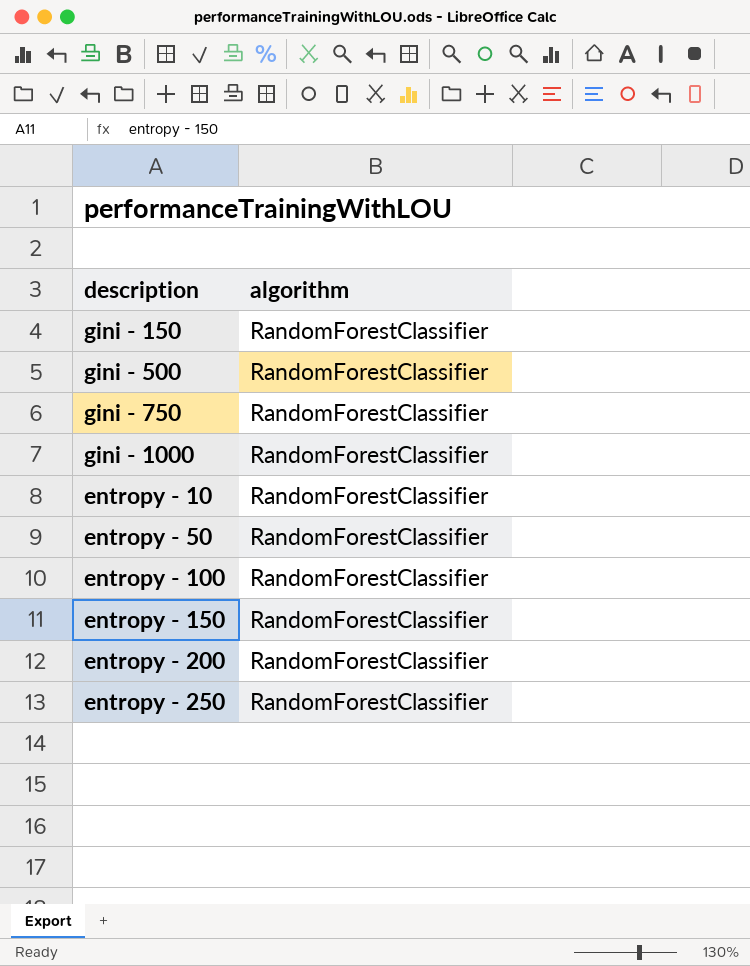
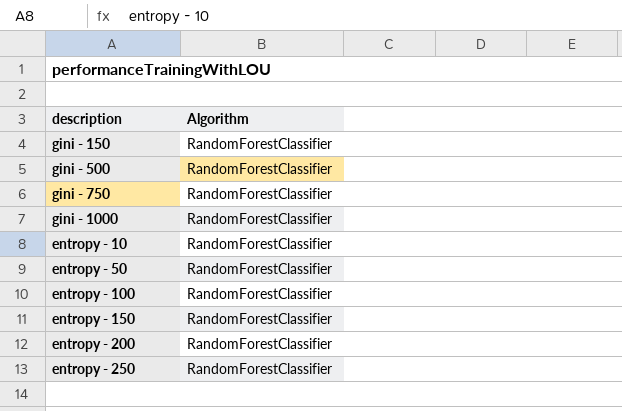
column name: algorithm -> Algorithm

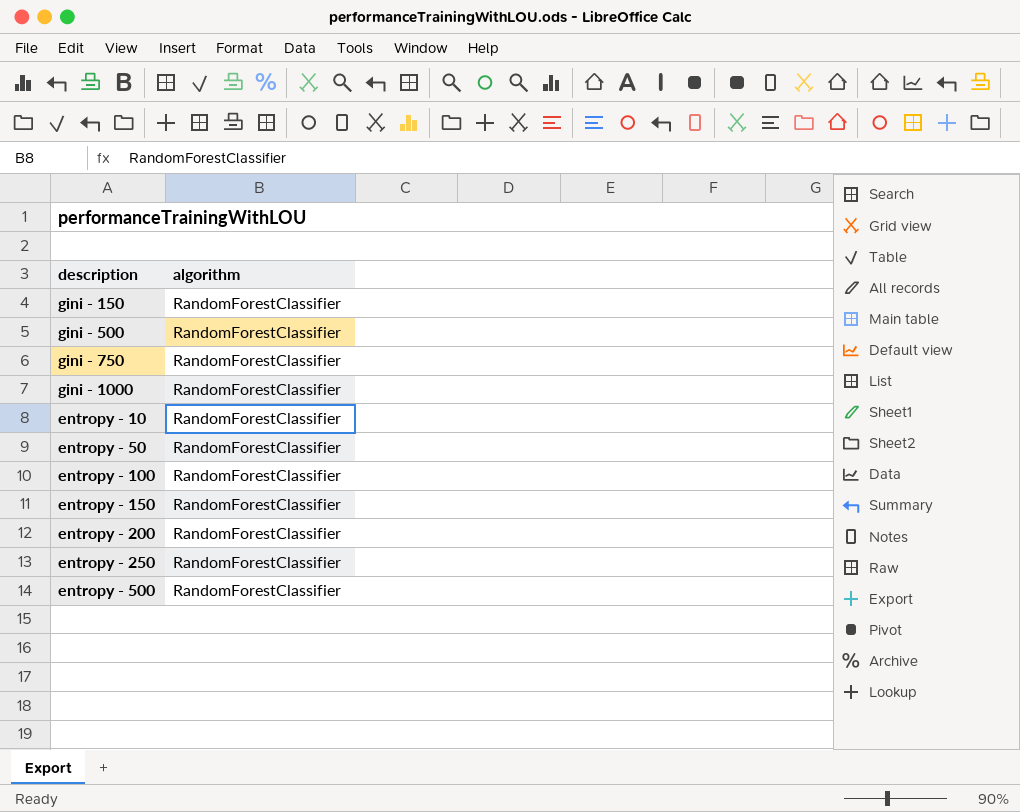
column name: Algorithm -> algorithm
row entropy - 500: none -> RandomForestClassifier

